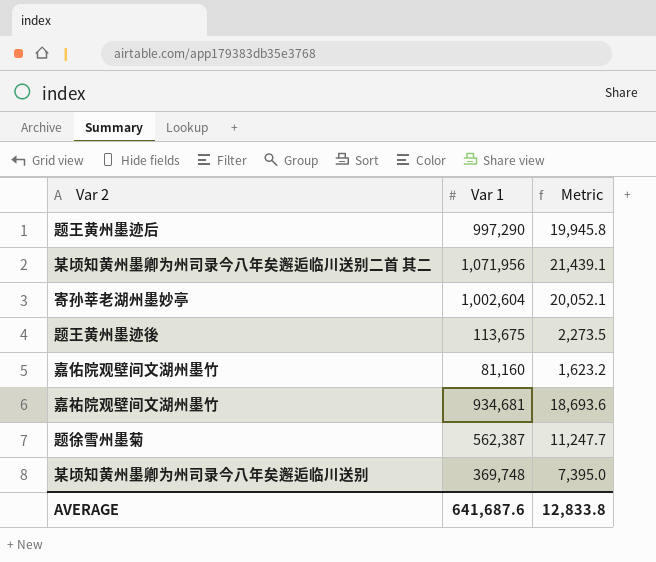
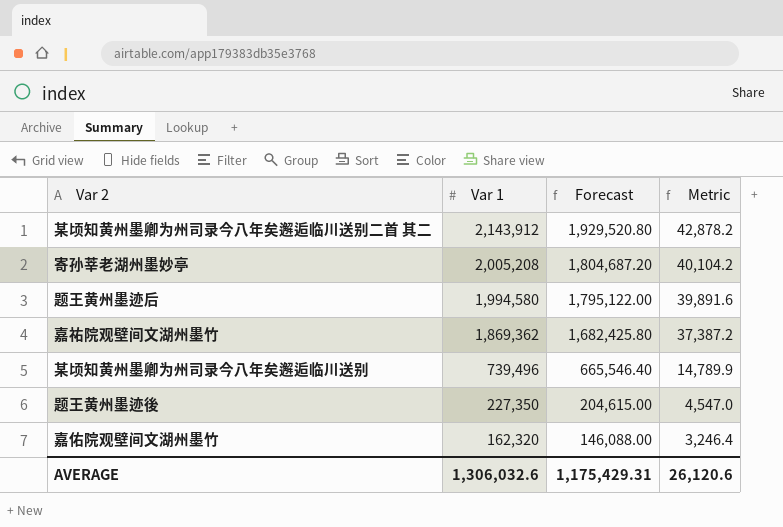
row order: none -> Var 1 descending
column Forecast | formula: none -> [Var 1] * 0.9
row 题徐雪州墨菊: 562,387 | 11,247.7 -> none
某顷知黄州墨卿为州司录今八年矣邂逅临川送别二首 其二 | Var 1: 1,071,956 -> 2,143,912
某顷知黄州墨卿为州司录今八年矣邂逅临川送别二首 其二 | Metric: 21,439.1 -> 42,878.2
寄孙莘老湖州墨妙亭 | Var 1: 1,002,604 -> 2,005,208
寄孙莘老湖州墨妙亭 | Metric: 20,052.1 -> 40,104.2
题王黄州墨迹后 | Var 1: 997,290 -> 1,994,580
题王黄州墨迹后 | Metric: 19,945.8 -> 39,891.6
嘉祐院观壁间文湖州墨竹 | Var 1: 934,681 -> 1,869,362
嘉祐院观壁间文湖州墨竹 | Metric: 18,693.6 -> 37,387.2
某顷知黄州墨卿为州司录今八年矣邂逅临川送别 | Var 1: 369,748 -> 739,496
某顷知黄州墨卿为州司录今八年矣邂逅临川送别 | Metric: 7,395.0 -> 14,789.9
题王黄州墨迹後 | Var 1: 113,675 -> 227,350
题王黄州墨迹後 | Metric: 2,273.5 -> 4,547.0
嘉佑院观壁间文湖州墨竹 | Var 1: 81,160 -> 162,320
嘉佑院观壁间文湖州墨竹 | Metric: 1,623.2 -> 3,246.4
AVERAGE | Var 1: 641,687.6 -> 1,306,032.6
AVERAGE | Metric: 12,833.8 -> 26,120.6

